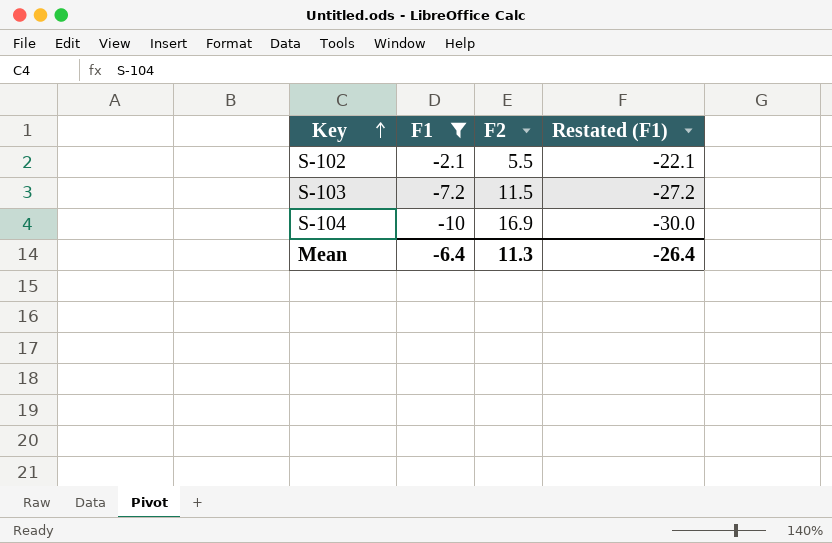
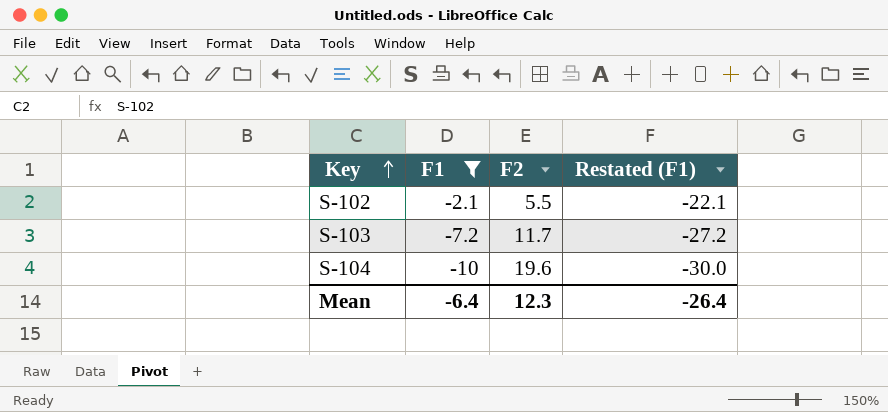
S-103 | F2: 11.5 -> 11.7
S-104 | F2: 16.9 -> 19.6
Mean | F2: 11.3 -> 12.3

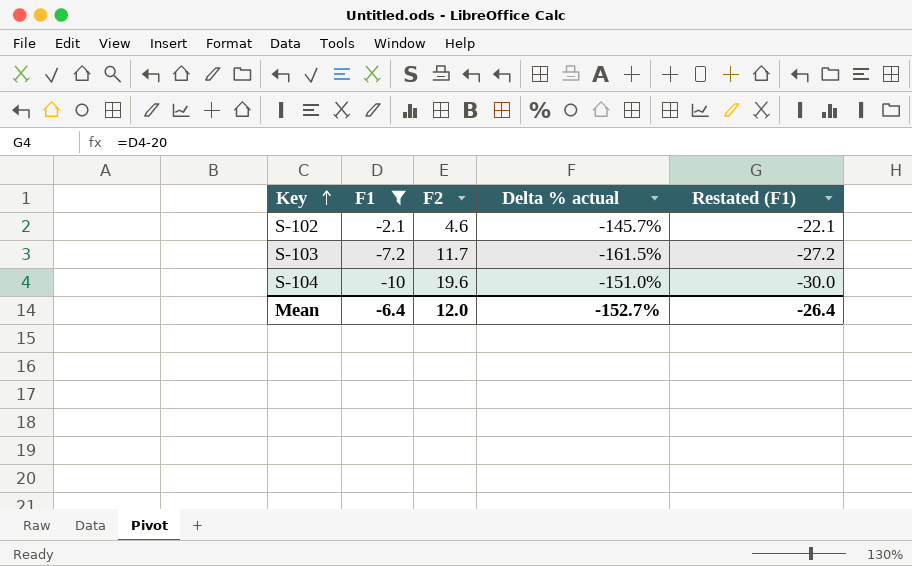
column Delta % actual | formula: none -> ([F1] - [F2]) / [F2]
S-102 | F2: 5.5 -> 4.6
Mean | F2: 12.3 -> 12.0

